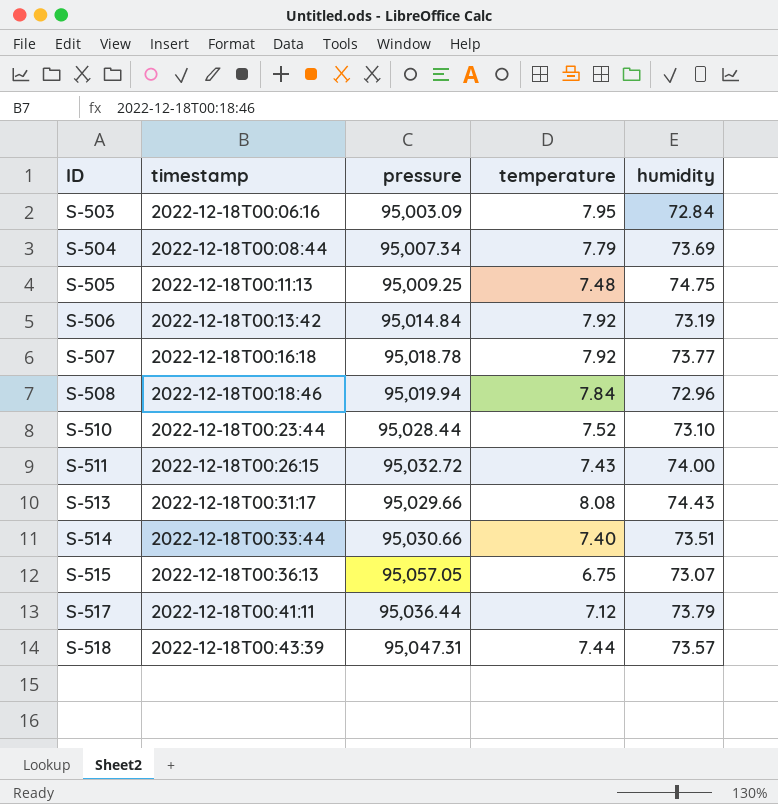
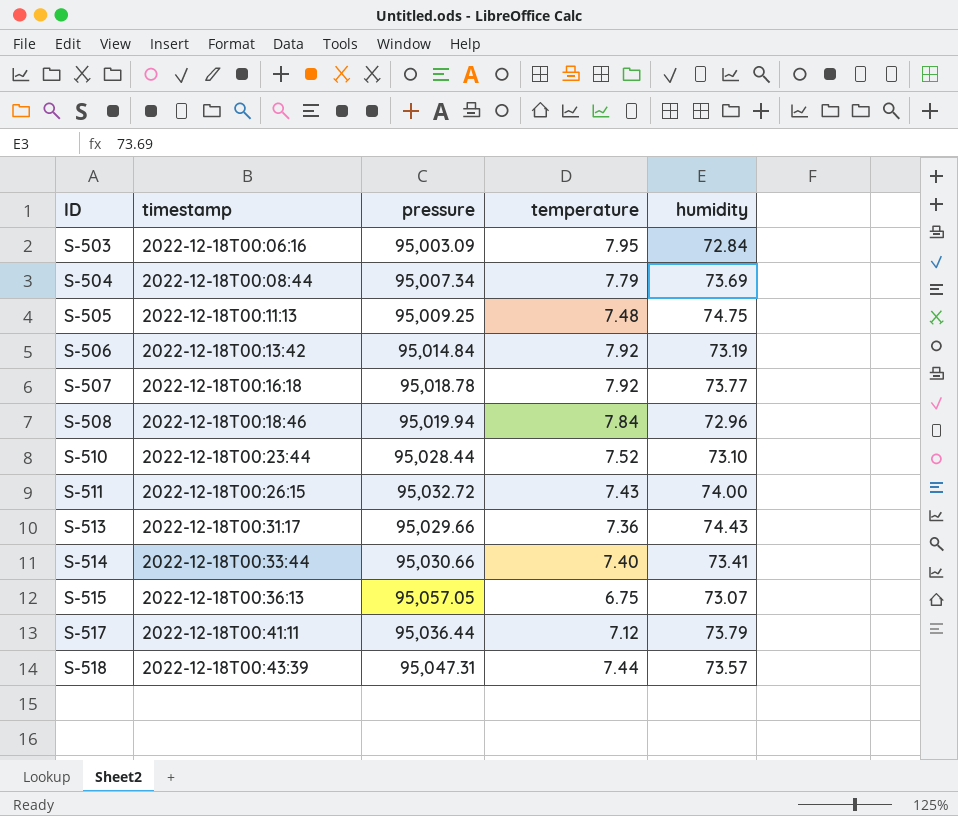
S-513 | temperature: 8.08 -> 7.36
S-514 | humidity: 73.51 -> 73.41

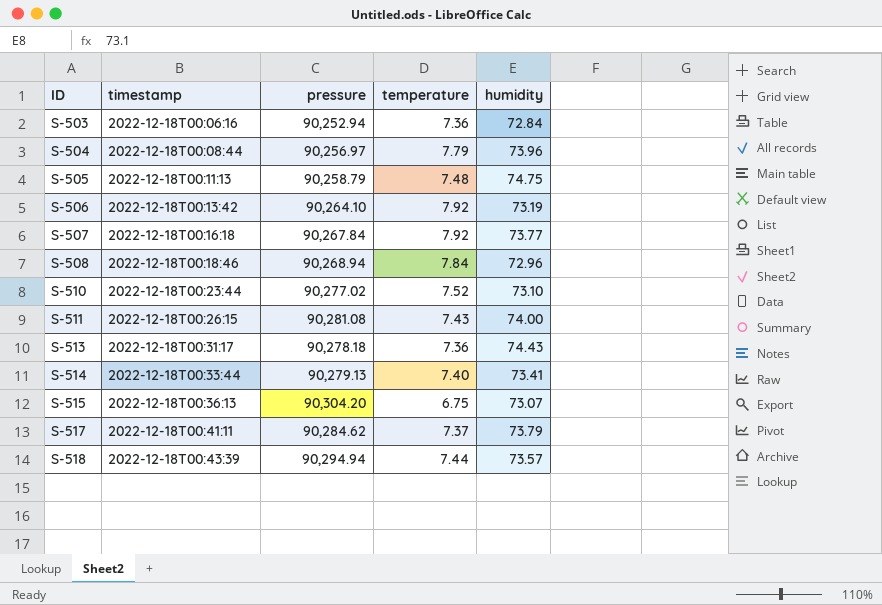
S-503 | pressure: 95,003.09 -> 90,252.94
S-503 | temperature: 7.95 -> 7.36
S-504 | pressure: 95,007.34 -> 90,256.97
S-504 | humidity: 73.69 -> 73.96
S-505 | pressure: 95,009.25 -> 90,258.79
S-506 | pressure: 95,014.84 -> 90,264.10
S-507 | pressure: 95,018.78 -> 90,267.84
S-508 | pressure: 95,019.94 -> 90,268.94
S-510 | pressure: 95,028.44 -> 90,277.02
S-511 | pressure: 95,032.72 -> 90,281.08
S-513 | pressure: 95,029.66 -> 90,278.18
S-514 | pressure: 95,030.66 -> 90,279.13
S-515 | pressure: 95,057.05 -> 90,304.20
S-517 | pressure: 95,036.44 -> 90,284.62
S-517 | temperature: 7.12 -> 7.37
S-518 | pressure: 95,047.31 -> 90,294.94

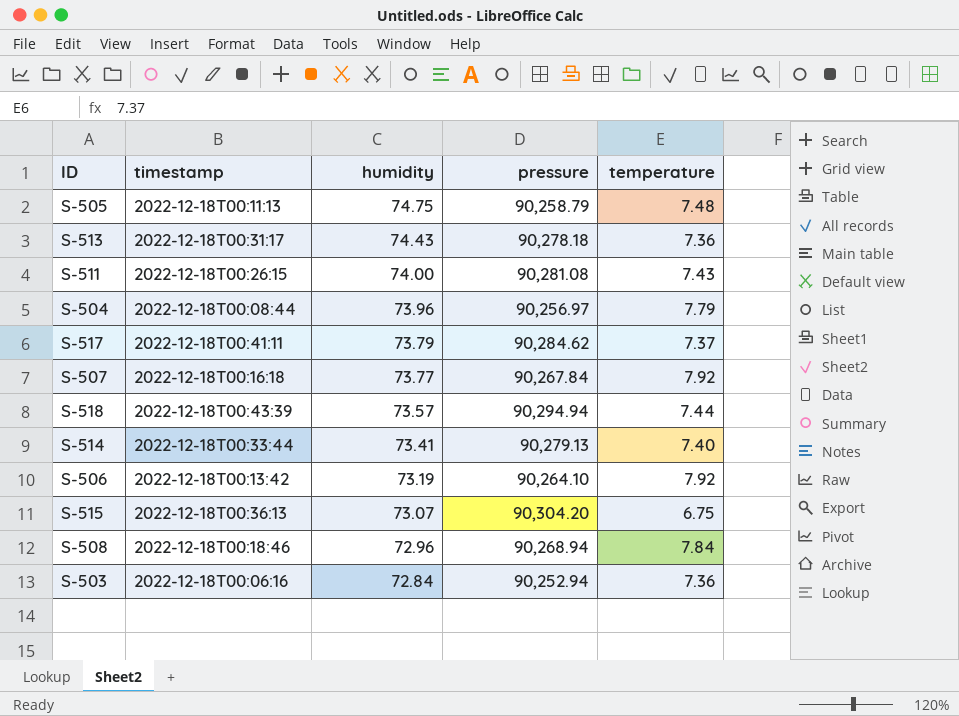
row order: ID ascending -> humidity descending
column humidity | position: 5 -> 3
row S-510: 2022-12-18T00:23:44 | 90,277.02 | 7.52 | 73.10 -> none

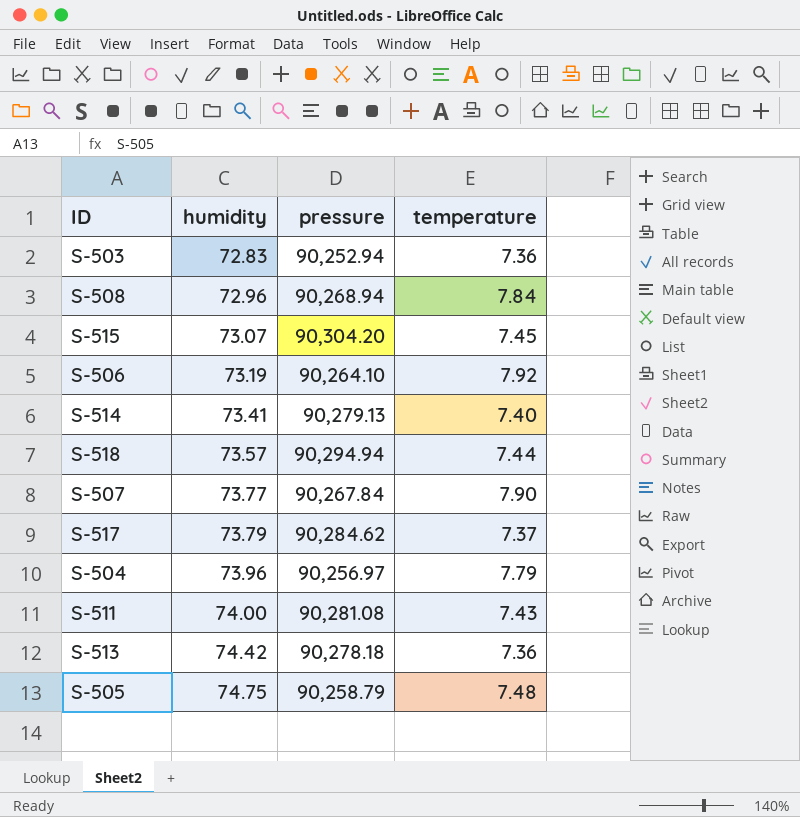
row order: humidity descending -> humidity ascending
column timestamp | position: 2 -> none
S-503 | humidity: 72.84 -> 72.83
S-515 | temperature: 6.75 -> 7.45
S-507 | temperature: 7.92 -> 7.90
S-513 | humidity: 74.43 -> 74.42

